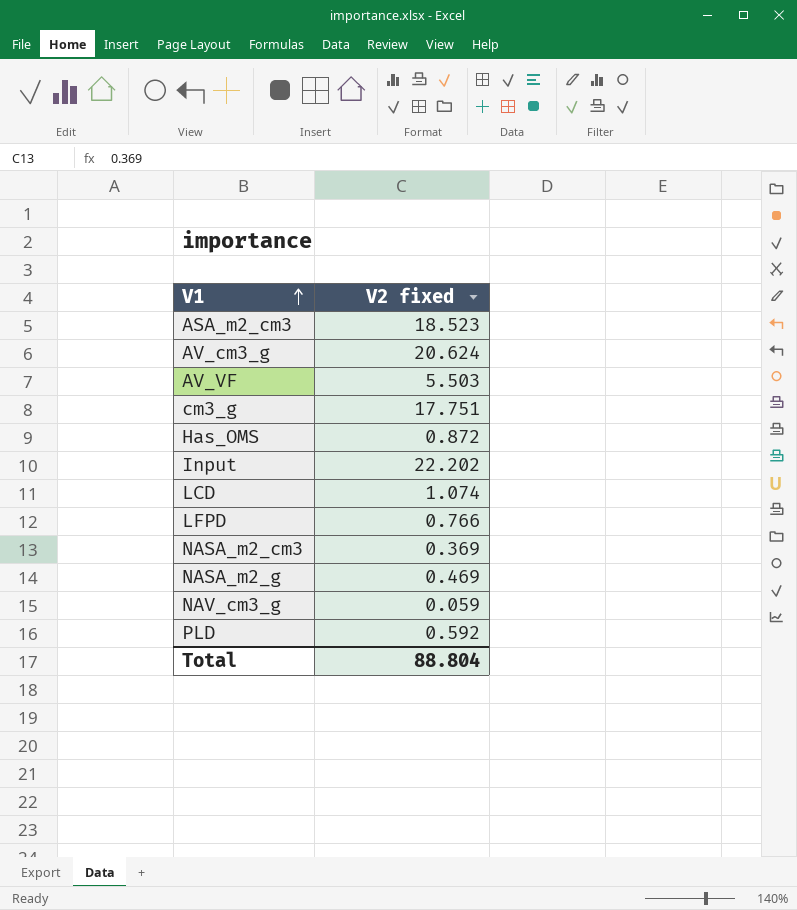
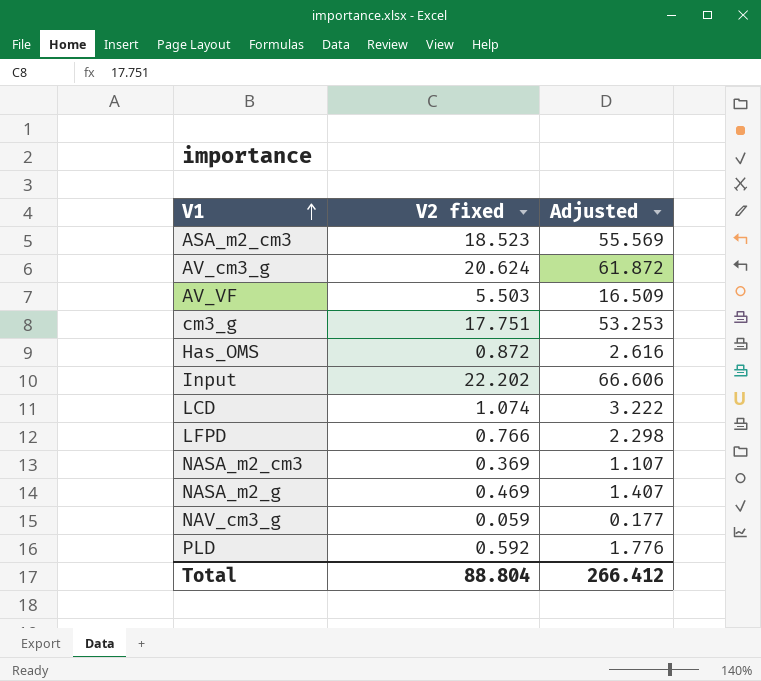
column Adjusted | formula: none -> [V2 fixed] * 3

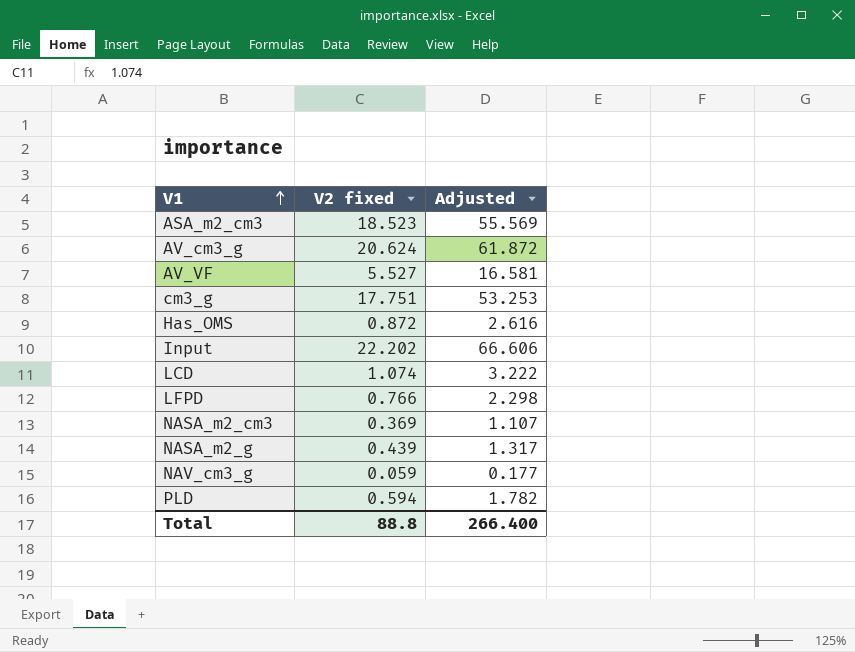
AV_VF | V2 fixed: 5.503 -> 5.527
AV_VF | Adjusted: 16.509 -> 16.581
NASA_m2_g | V2 fixed: 0.469 -> 0.439
NASA_m2_g | Adjusted: 1.407 -> 1.317
PLD | V2 fixed: 0.592 -> 0.594
PLD | Adjusted: 1.776 -> 1.782
Total | V2 fixed: 88.804 -> 88.8
Total | Adjusted: 266.412 -> 266.400

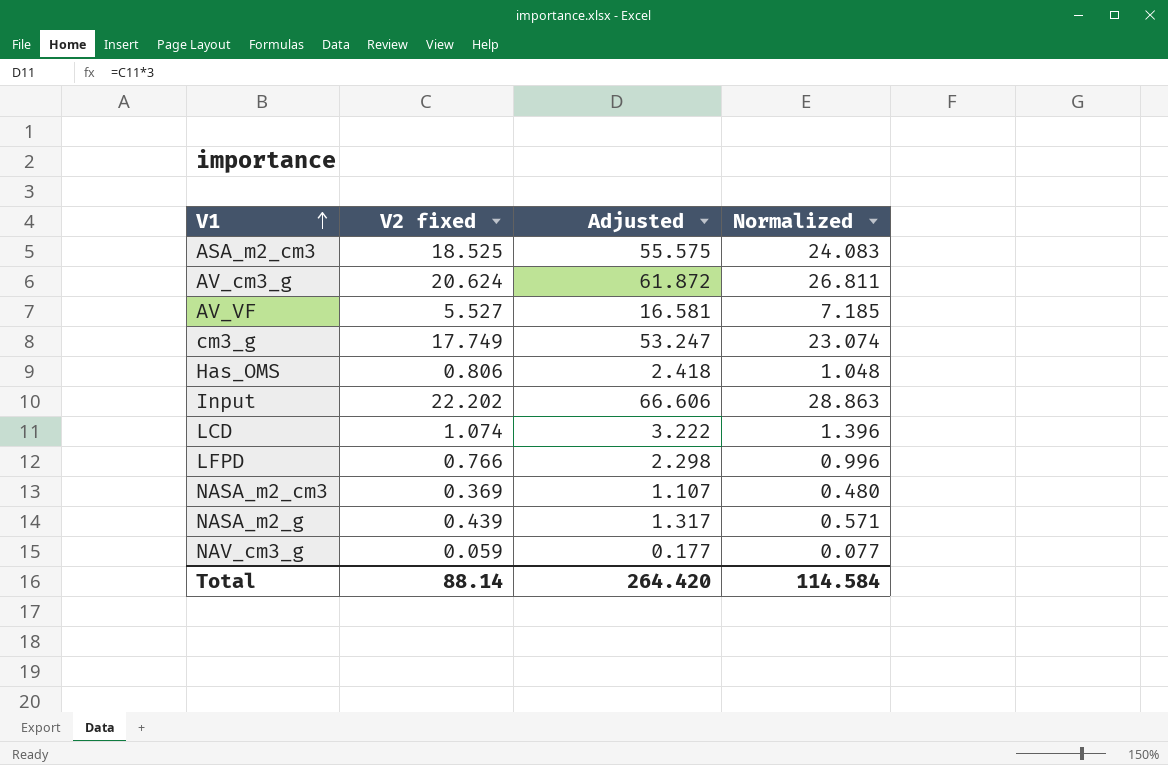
column Normalized | formula: none -> [V2 fixed] * 1.3
row PLD: 0.594 | 1.782 -> none
ASA_m2_cm3 | V2 fixed: 18.523 -> 18.525
ASA_m2_cm3 | Adjusted: 55.569 -> 55.575
cm3_g | V2 fixed: 17.751 -> 17.749
cm3_g | Adjusted: 53.253 -> 53.247
Has_OMS | V2 fixed: 0.872 -> 0.806
Has_OMS | Adjusted: 2.616 -> 2.418
Total | V2 fixed: 88.8 -> 88.14
Total | Adjusted: 266.400 -> 264.420

